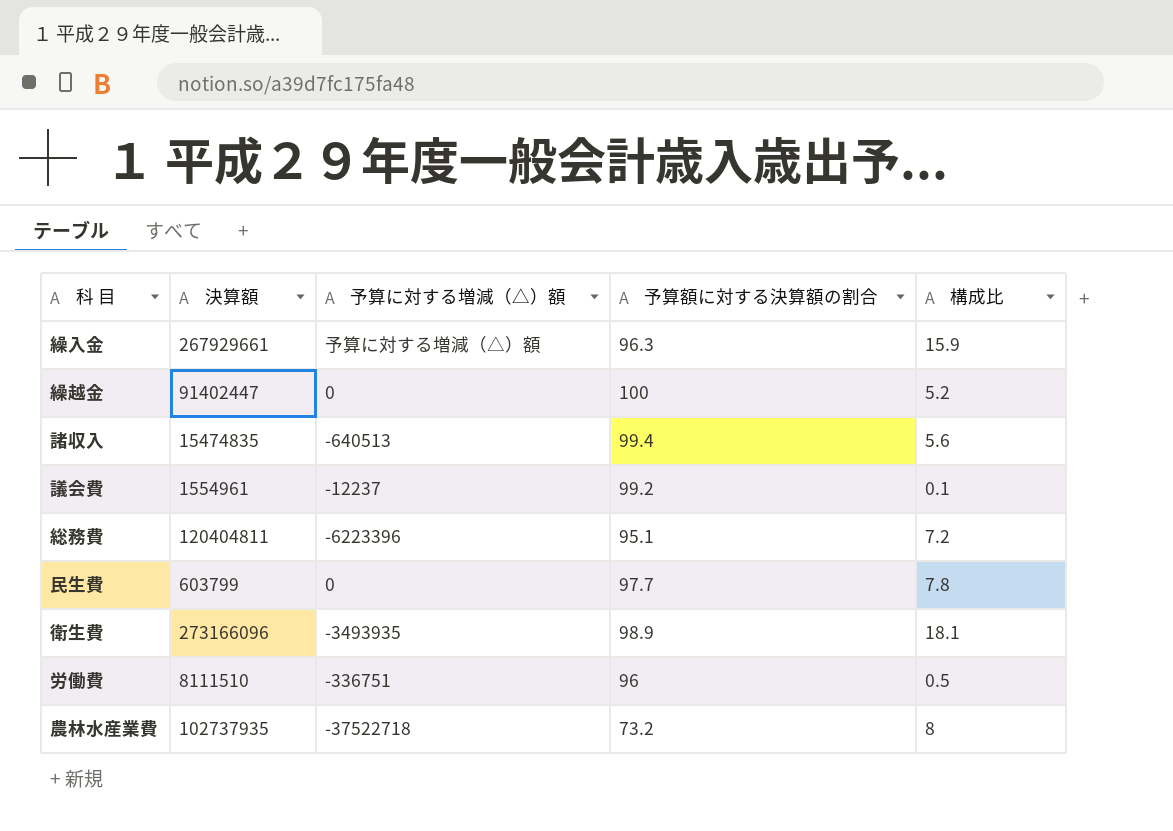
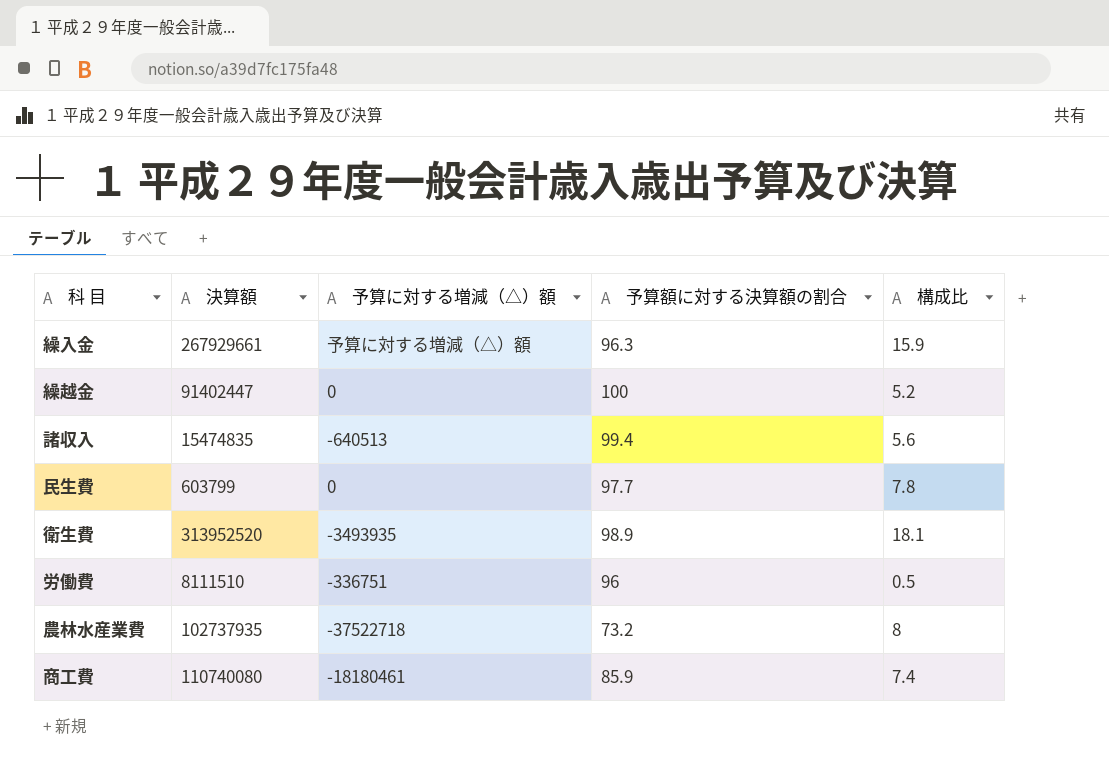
row 議会費: 1554961 | -12237 | 99.2 | 0.1 -> none
row 総務費: 120404811 | -6223396 | 95.1 | 7.2 -> none
衛生費 | 決算額: 273166096 -> 313952520
row 商工費: none -> 110740080 | -18180461 | 85.9 | 7.4

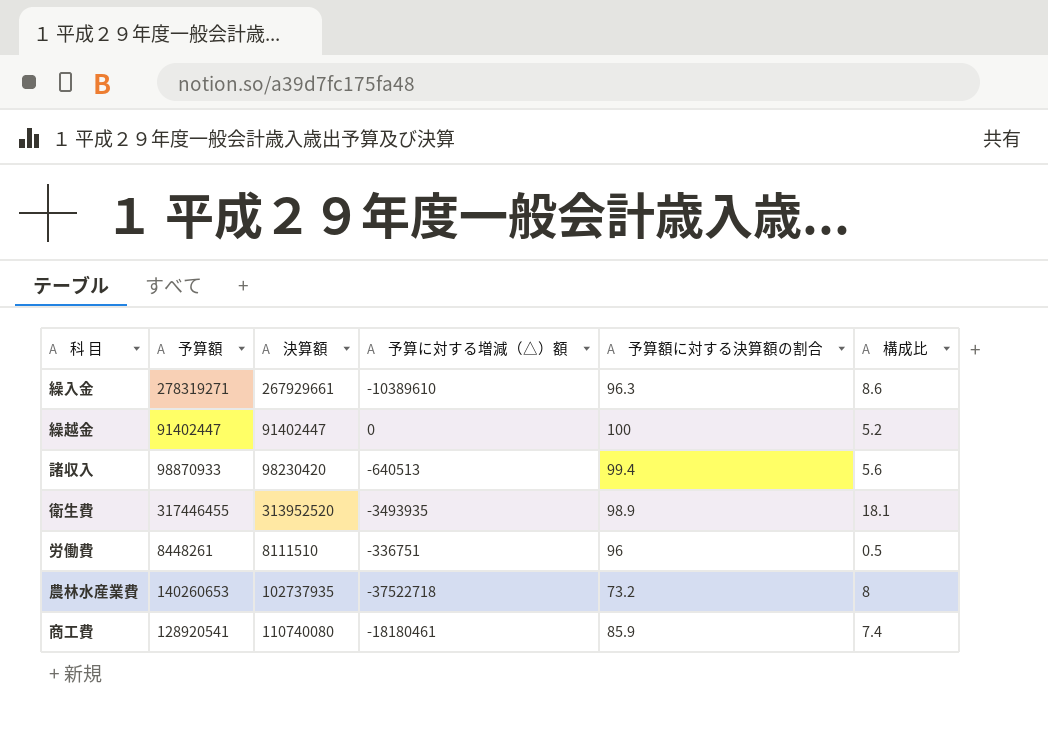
column 予算額 | position: none -> 2
row 民生費: 603799 | 0 | 97.7 | 7.8 -> none
繰入金 | 予算に対する増減（△）額: 予算に対する増減（△）額 -> -10389610
繰入金 | 構成比: 15.9 -> 8.6
諸収入 | 決算額: 15474835 -> 98230420

